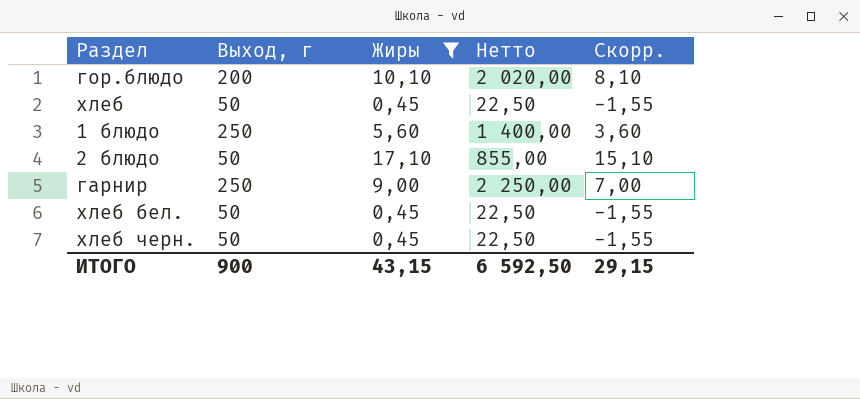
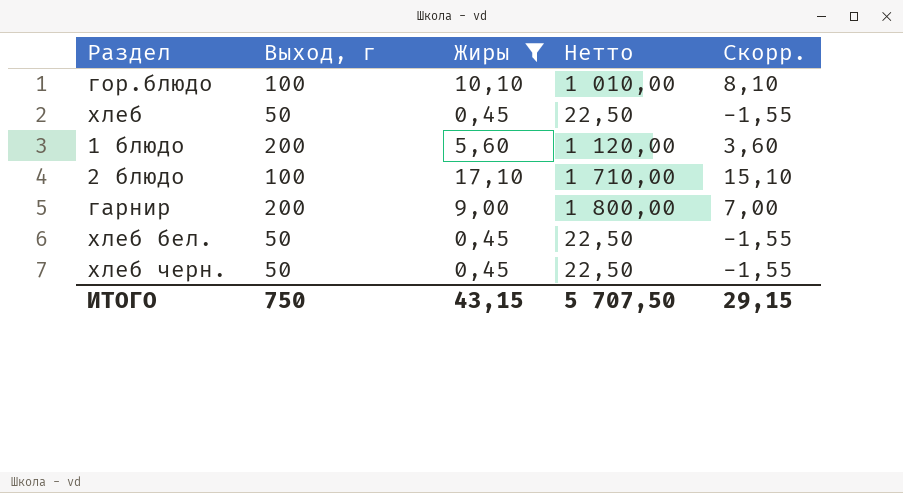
гор.блюдо | Выход, г: 200 -> 100
гор.блюдо | Нетто: 2 020,00 -> 1 010,00
1 блюдо | Выход, г: 250 -> 200
1 блюдо | Нетто: 1 400,00 -> 1 120,00
2 блюдо | Выход, г: 50 -> 100
2 блюдо | Нетто: 855,00 -> 1 710,00
гарнир | Выход, г: 250 -> 200
гарнир | Нетто: 2 250,00 -> 1 800,00
ИТОГО | Выход, г: 900 -> 750
ИТОГО | Нетто: 6 592,50 -> 5 707,50

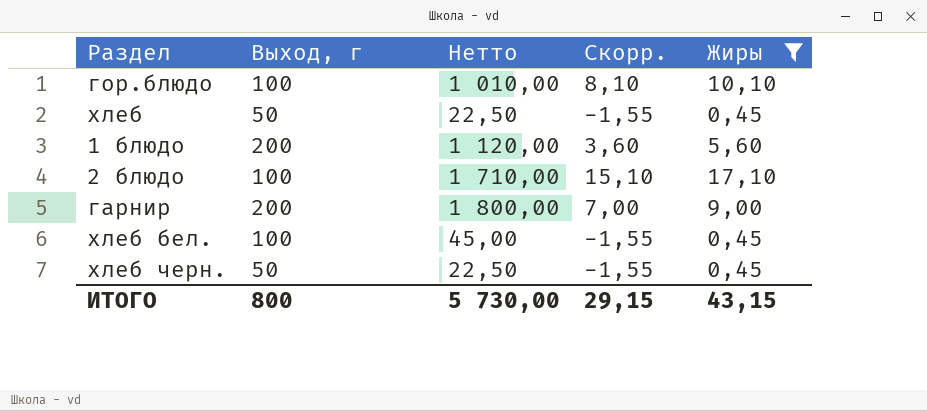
column Жиры | position: 3 -> 5
хлеб бел. | Выход, г: 50 -> 100
хлеб бел. | Нетто: 22,50 -> 45,00
ИТОГО | Выход, г: 750 -> 800
ИТОГО | Нетто: 5 707,50 -> 5 730,00

